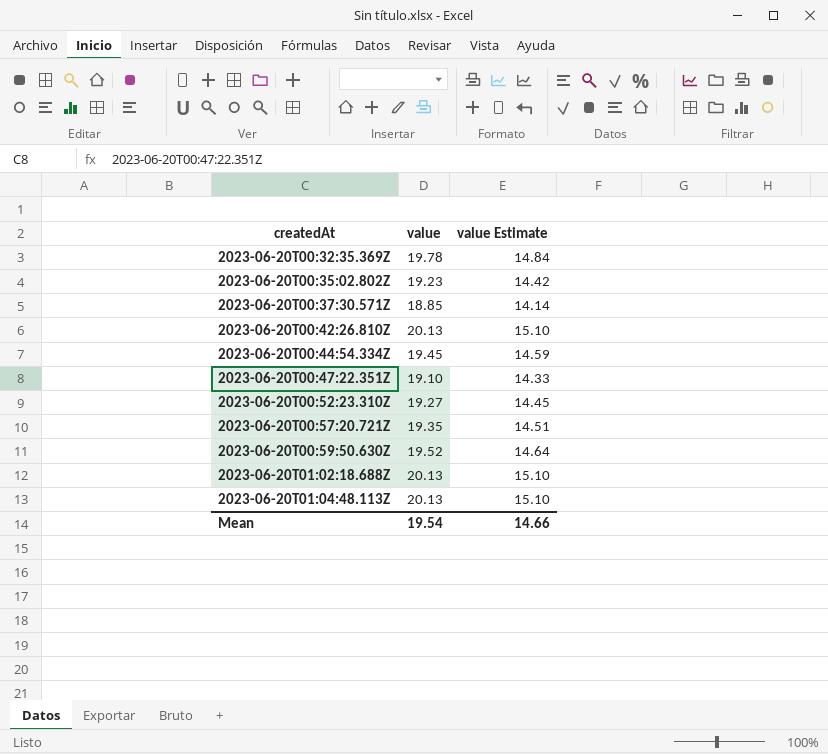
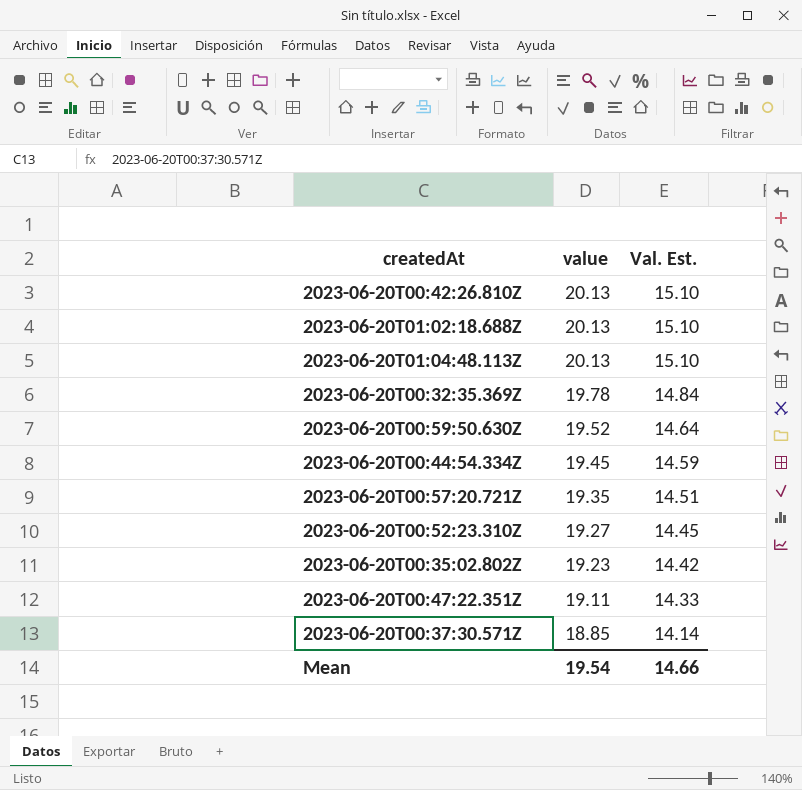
row order: createdAt ascending -> value descending
column name: value Estimate -> Val. Est.
2023-06-20T00:47:22.351Z | value: 19.10 -> 19.11

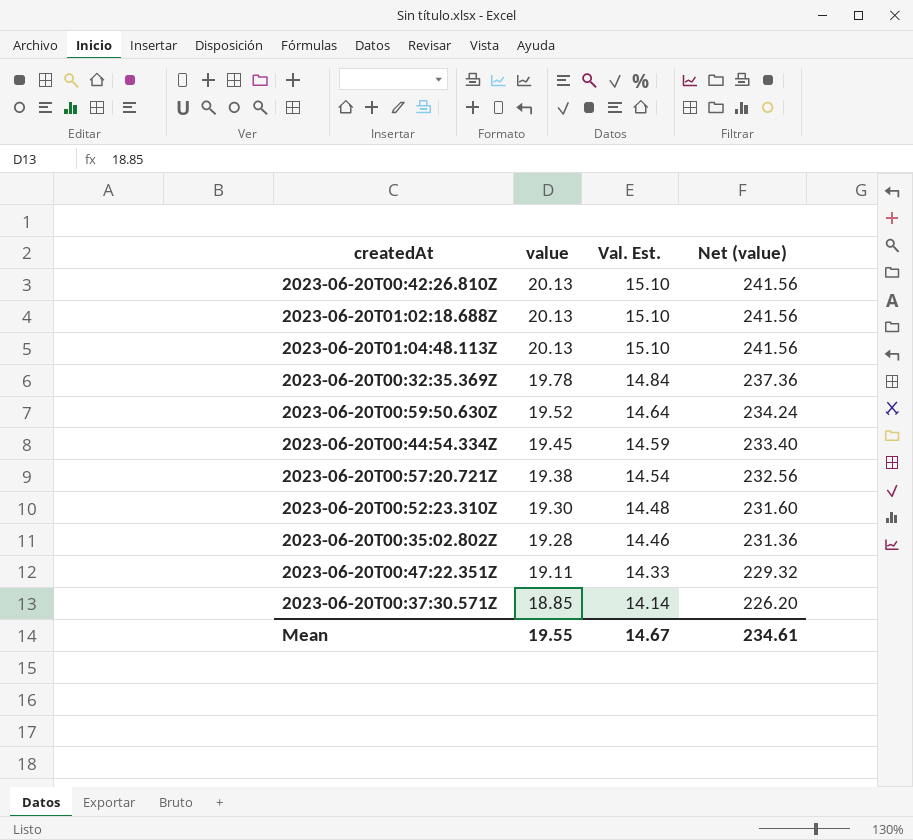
column Net (value) | formula: none -> [value] * 12
2023-06-20T00:57:20.721Z | value: 19.35 -> 19.38
2023-06-20T00:57:20.721Z | Val. Est.: 14.51 -> 14.54
2023-06-20T00:52:23.310Z | value: 19.27 -> 19.30
2023-06-20T00:52:23.310Z | Val. Est.: 14.45 -> 14.48
2023-06-20T00:35:02.802Z | value: 19.23 -> 19.28
2023-06-20T00:35:02.802Z | Val. Est.: 14.42 -> 14.46
Mean | value: 19.54 -> 19.55
Mean | Val. Est.: 14.66 -> 14.67

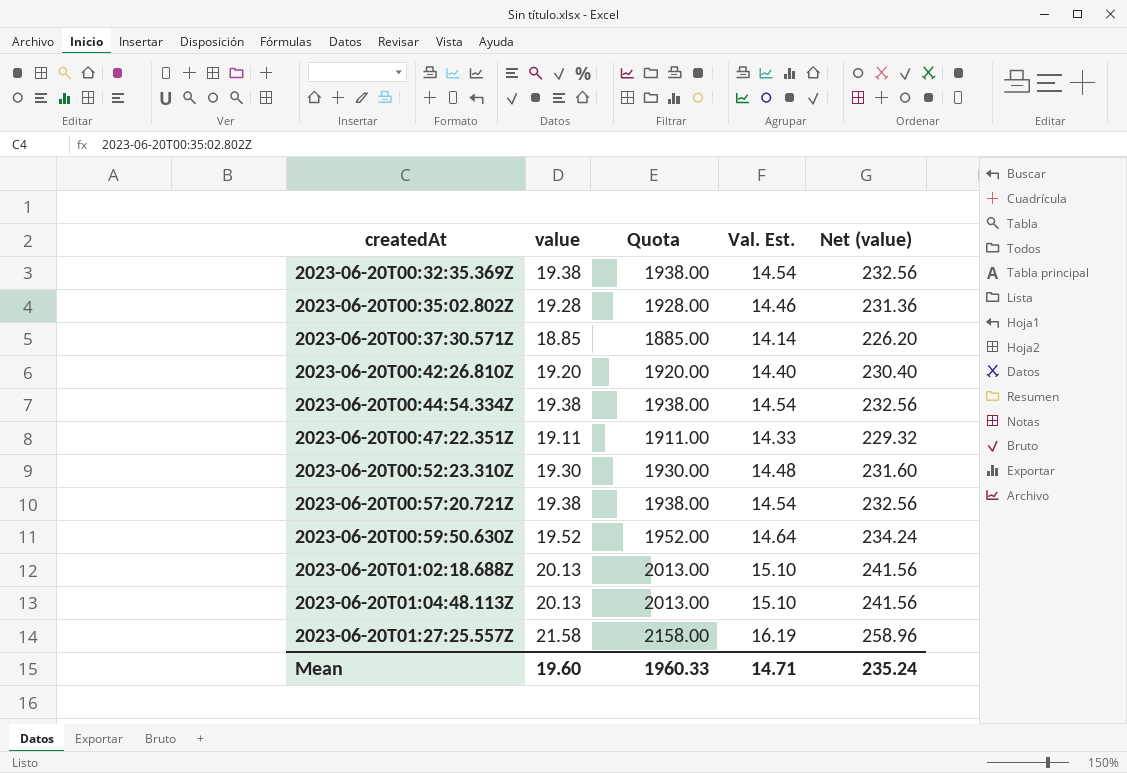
row order: value descending -> createdAt ascending
column Quota | formula: none -> [value] * 100
2023-06-20T00:32:35.369Z | value: 19.78 -> 19.38
2023-06-20T00:32:35.369Z | Val. Est.: 14.84 -> 14.54
2023-06-20T00:32:35.369Z | Net (value): 237.36 -> 232.56
2023-06-20T00:42:26.810Z | value: 20.13 -> 19.20
2023-06-20T00:42:26.810Z | Val. Est.: 15.10 -> 14.40
2023-06-20T00:42:26.810Z | Net (value): 241.56 -> 230.40
2023-06-20T00:44:54.334Z | value: 19.45 -> 19.38
2023-06-20T00:44:54.334Z | Val. Est.: 14.59 -> 14.54
2023-06-20T00:44:54.334Z | Net (value): 233.40 -> 232.56
row 2023-06-20T01:27:25.557Z: none -> 21.58 | 2158.00 | 16.19 | 258.96
Mean | value: 19.55 -> 19.60
Mean | Val. Est.: 14.67 -> 14.71
Mean | Net (value): 234.61 -> 235.24

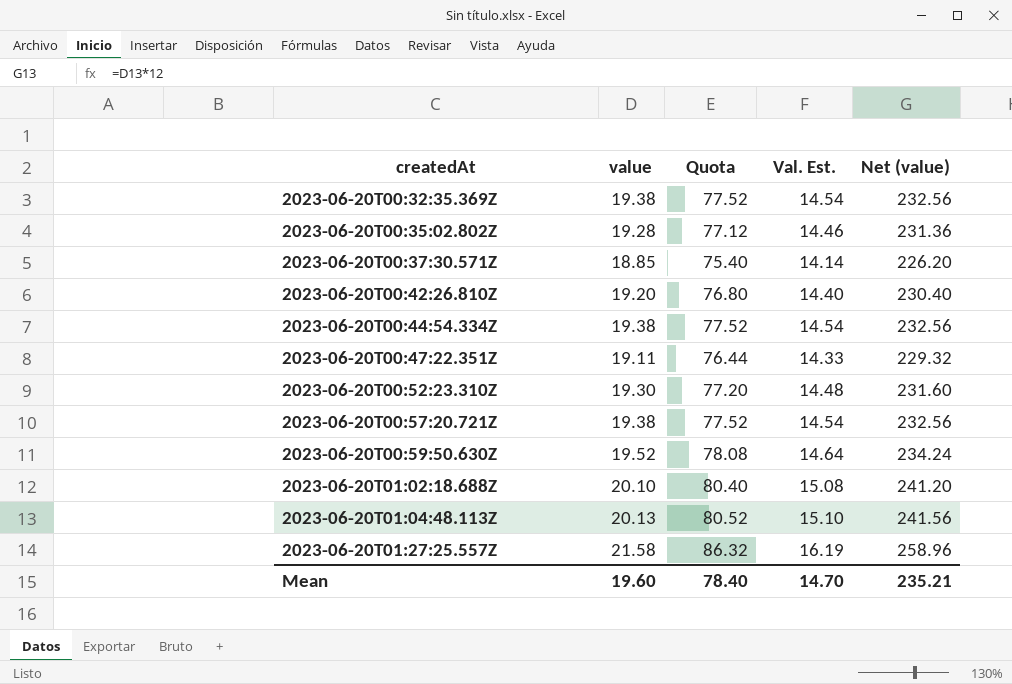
column Quota | formula: [value] * 100 -> [value] * 4
2023-06-20T01:02:18.688Z | value: 20.13 -> 20.10
2023-06-20T01:02:18.688Z | Val. Est.: 15.10 -> 15.08
2023-06-20T01:02:18.688Z | Net (value): 241.56 -> 241.20
Mean | Quota: 1960.33 -> 78.40
Mean | Val. Est.: 14.71 -> 14.70
Mean | Net (value): 235.24 -> 235.21

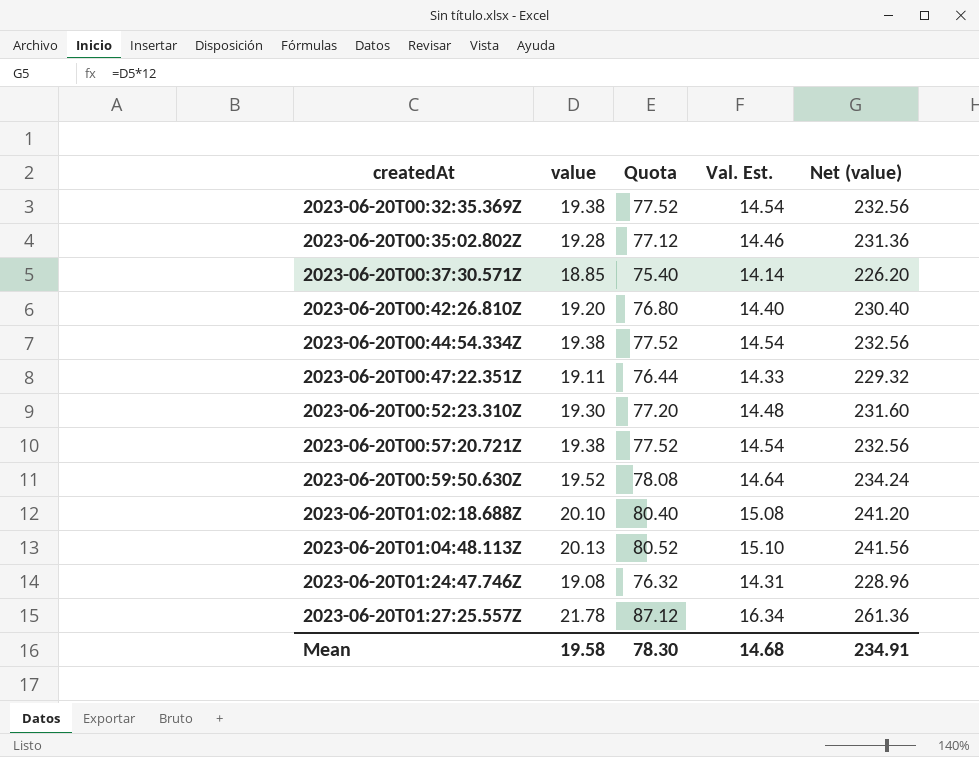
row 2023-06-20T01:24:47.746Z: none -> 19.08 | 76.32 | 14.31 | 228.96
2023-06-20T01:27:25.557Z | value: 21.58 -> 21.78
2023-06-20T01:27:25.557Z | Quota: 86.32 -> 87.12
2023-06-20T01:27:25.557Z | Val. Est.: 16.19 -> 16.34
2023-06-20T01:27:25.557Z | Net (value): 258.96 -> 261.36
Mean | value: 19.60 -> 19.58
Mean | Quota: 78.40 -> 78.30
Mean | Val. Est.: 14.70 -> 14.68
Mean | Net (value): 235.21 -> 234.91

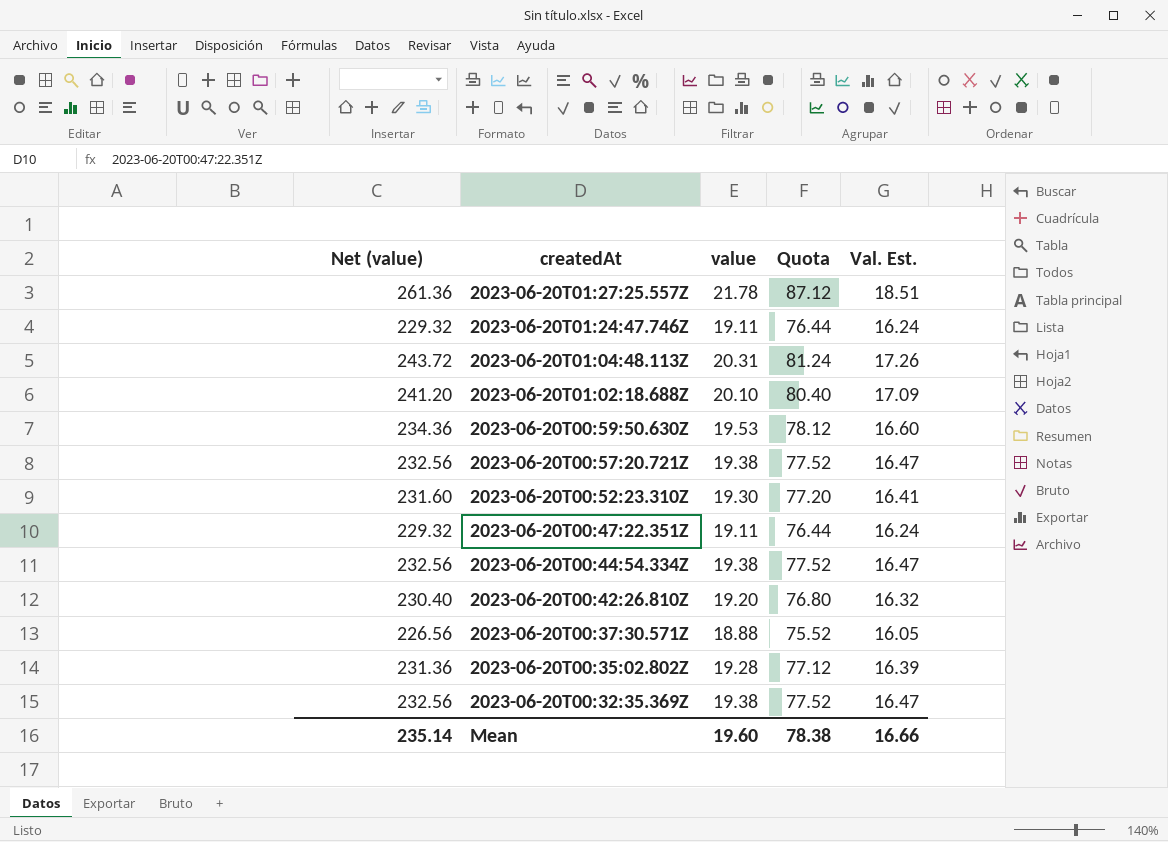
row order: createdAt ascending -> createdAt descending
column Net (value) | position: 5 -> 1
column Val. Est. | formula: [value] * 0.75 -> [value] * 0.85
2023-06-20T01:24:47.746Z | Net (value): 228.96 -> 229.32
2023-06-20T01:24:47.746Z | value: 19.08 -> 19.11
2023-06-20T01:24:47.746Z | Quota: 76.32 -> 76.44
2023-06-20T01:04:48.113Z | Net (value): 241.56 -> 243.72
2023-06-20T01:04:48.113Z | value: 20.13 -> 20.31
2023-06-20T01:04:48.113Z | Quota: 80.52 -> 81.24
2023-06-20T00:59:50.630Z | Net (value): 234.24 -> 234.36
2023-06-20T00:59:50.630Z | value: 19.52 -> 19.53
2023-06-20T00:59:50.630Z | Quota: 78.08 -> 78.12
2023-06-20T00:37:30.571Z | Net (value): 226.20 -> 226.56
2023-06-20T00:37:30.571Z | value: 18.85 -> 18.88
2023-06-20T00:37:30.571Z | Quota: 75.40 -> 75.52
Mean | Net (value): 234.91 -> 235.14
Mean | value: 19.58 -> 19.60
Mean | Quota: 78.30 -> 78.38
Mean | Val. Est.: 14.68 -> 16.66

